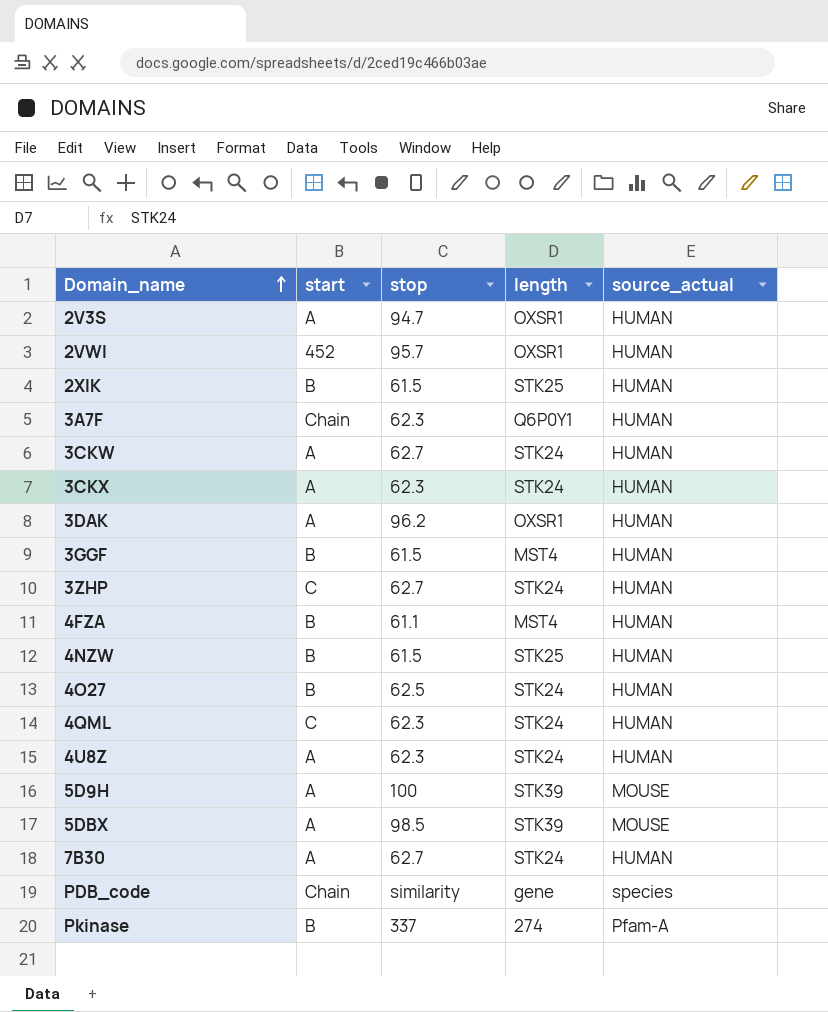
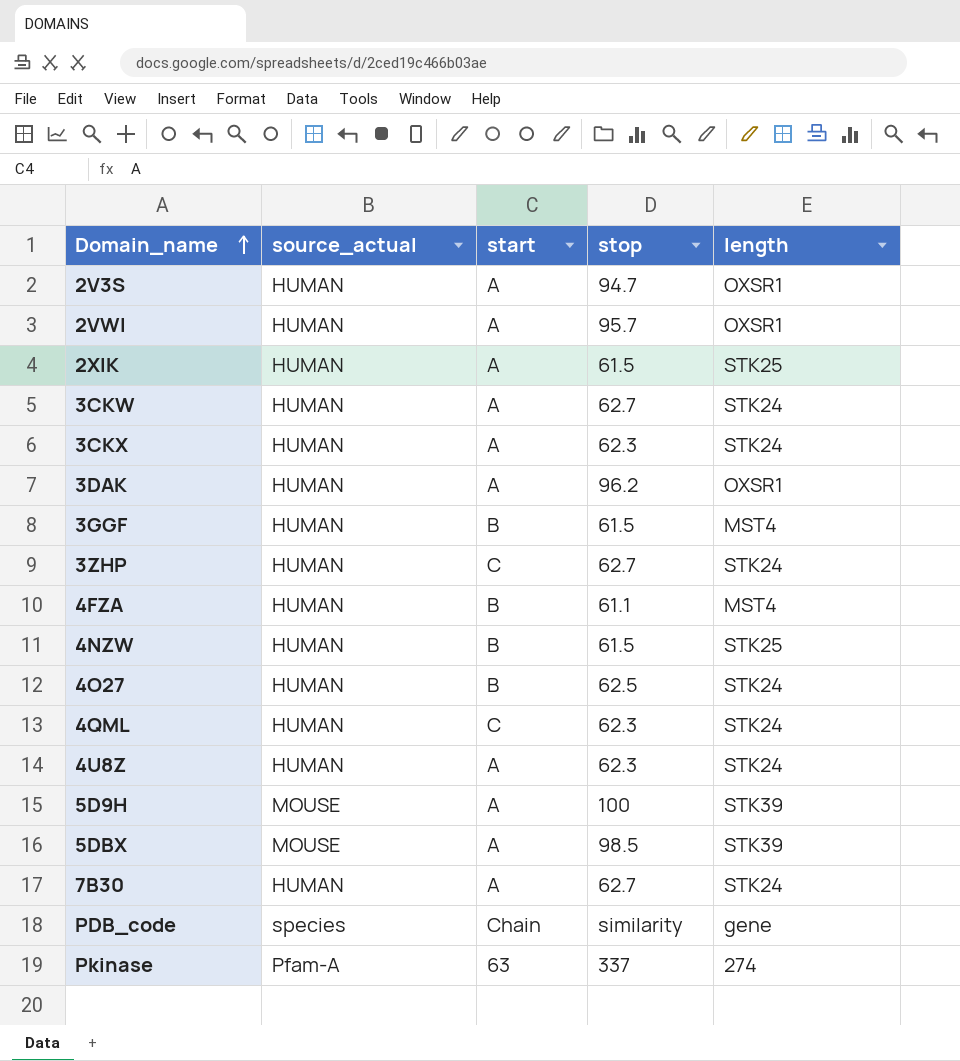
column source_actual | position: 5 -> 2
row 3A7F: Chain | 62.3 | Q6P0Y1 | HUMAN -> none
2VWI | start: 452 -> A
2XIK | start: B -> A
Pkinase | start: B -> 63

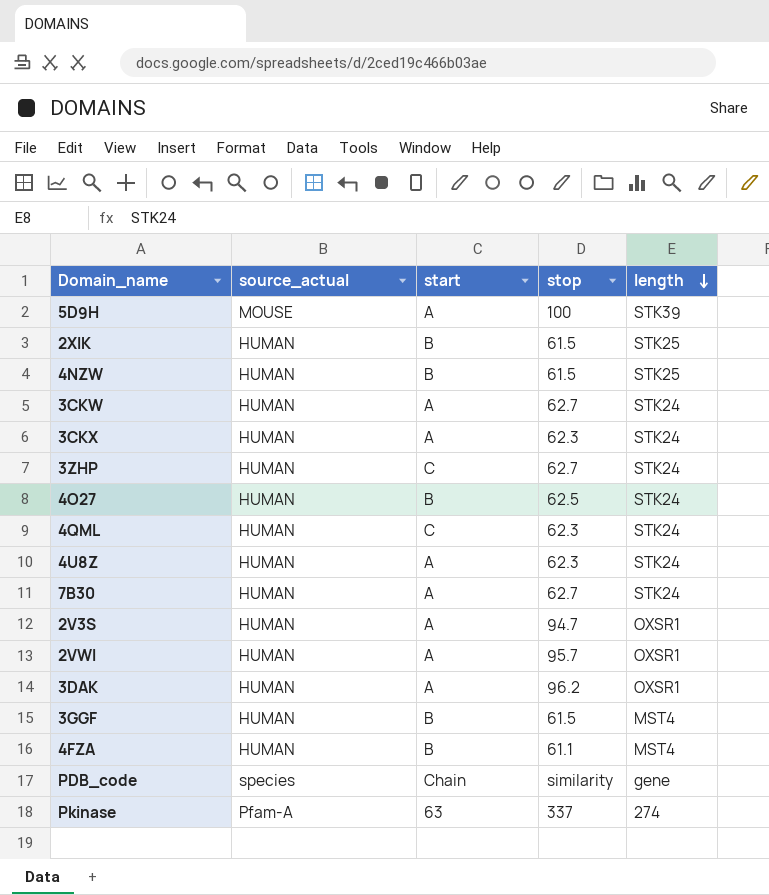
row order: Domain_name ascending -> length descending
row 5DBX: MOUSE | A | 98.5 | STK39 -> none
2XIK | start: A -> B

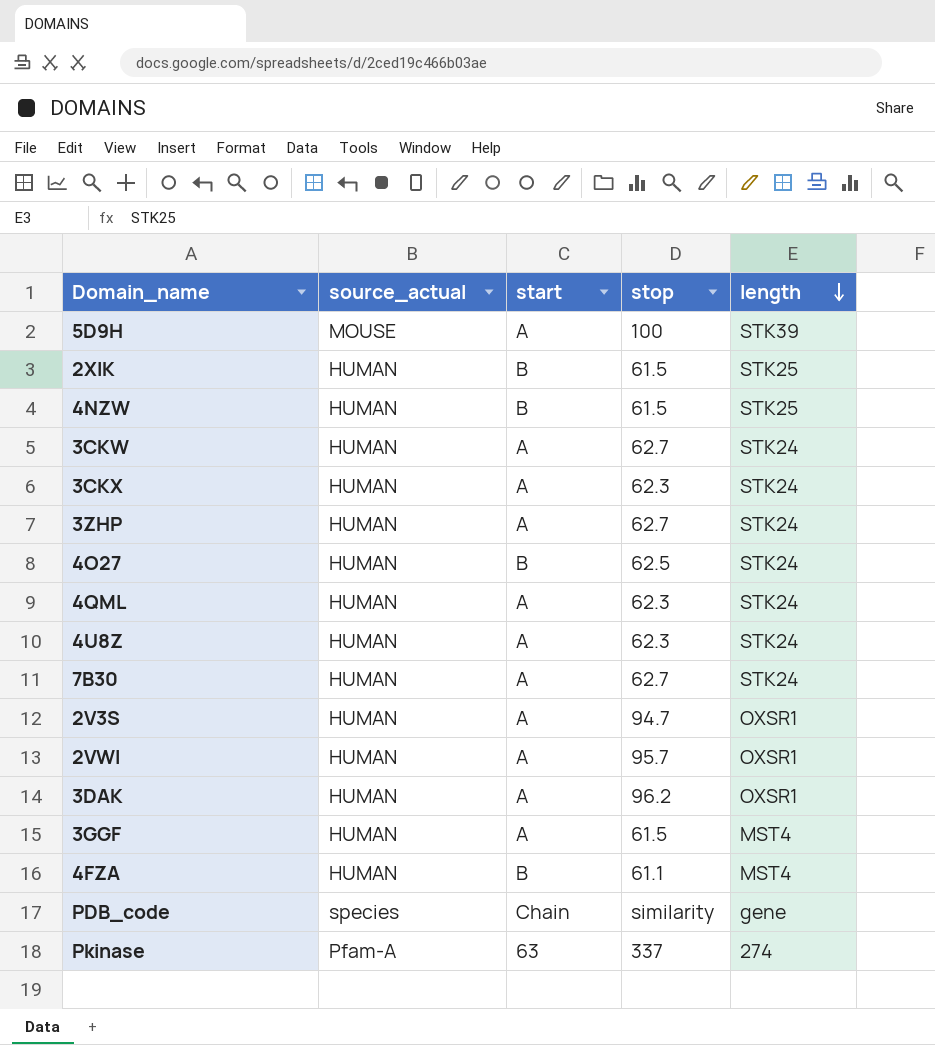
3ZHP | start: C -> A
4QML | start: C -> A
3GGF | start: B -> A

